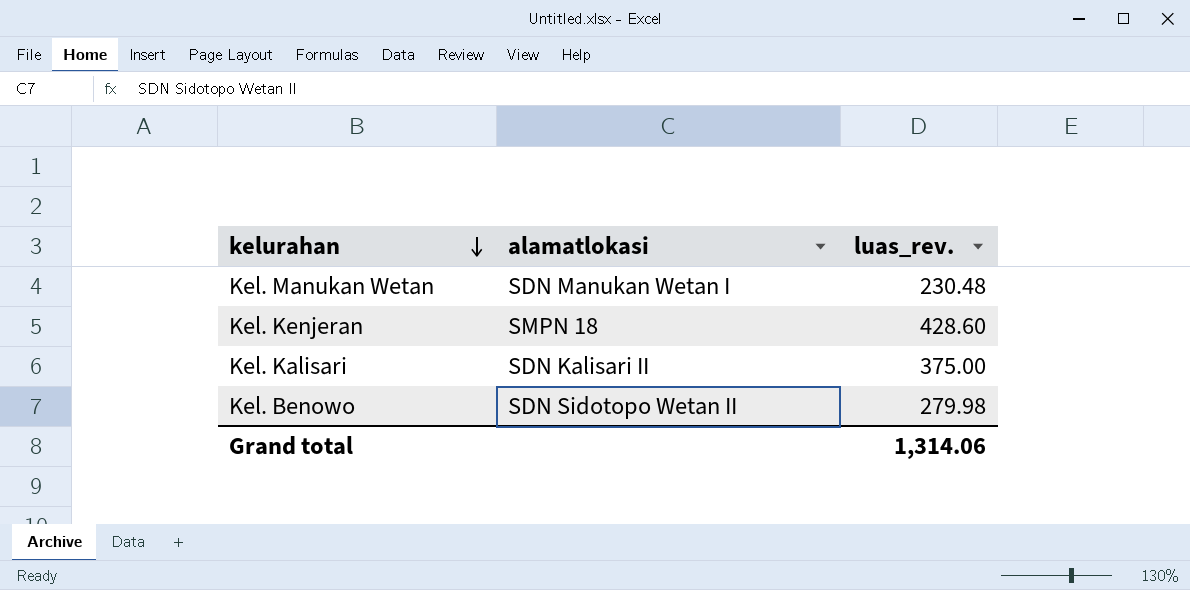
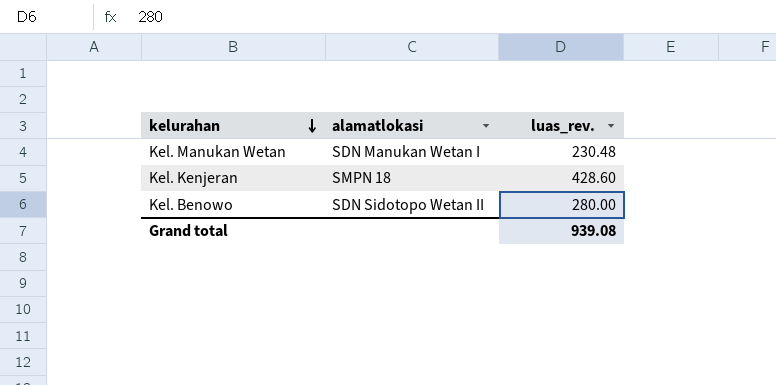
row Kel. Kalisari: SDN Kalisari II | 375.00 -> none
Kel. Benowo | luas_rev.: 279.98 -> 280.00
Grand total | luas_rev.: 1,314.06 -> 939.08

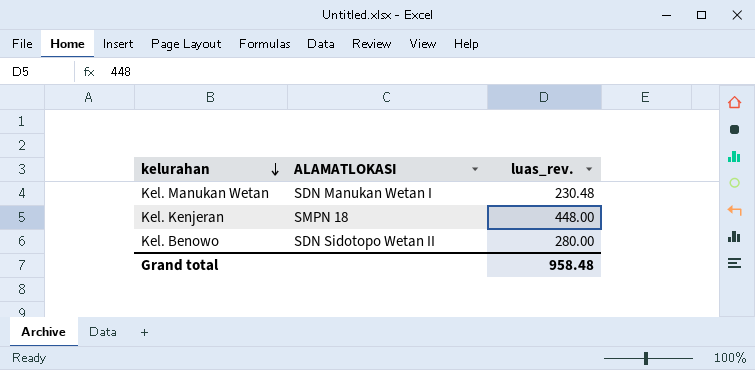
column name: alamatlokasi -> ALAMATLOKASI
Kel. Kenjeran | luas_rev.: 428.60 -> 448.00
Grand total | luas_rev.: 939.08 -> 958.48

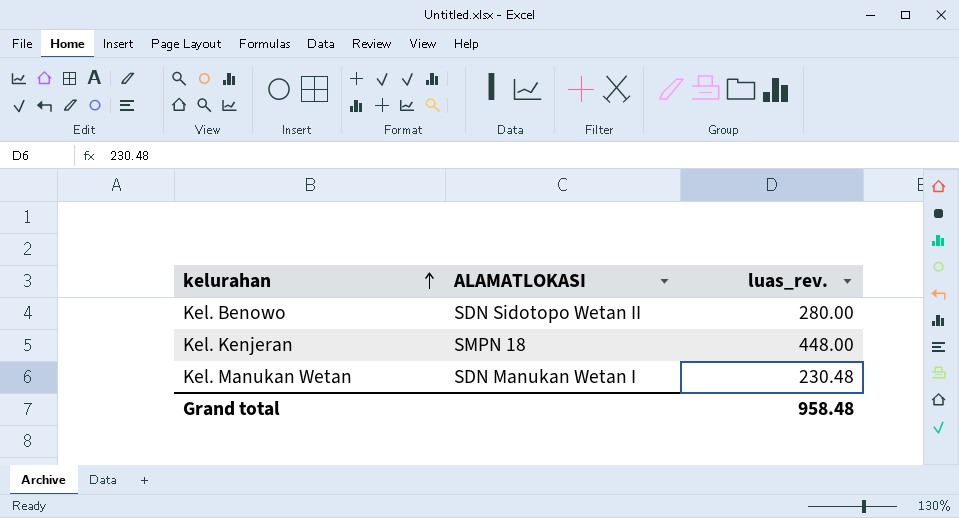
row order: kelurahan descending -> kelurahan ascending

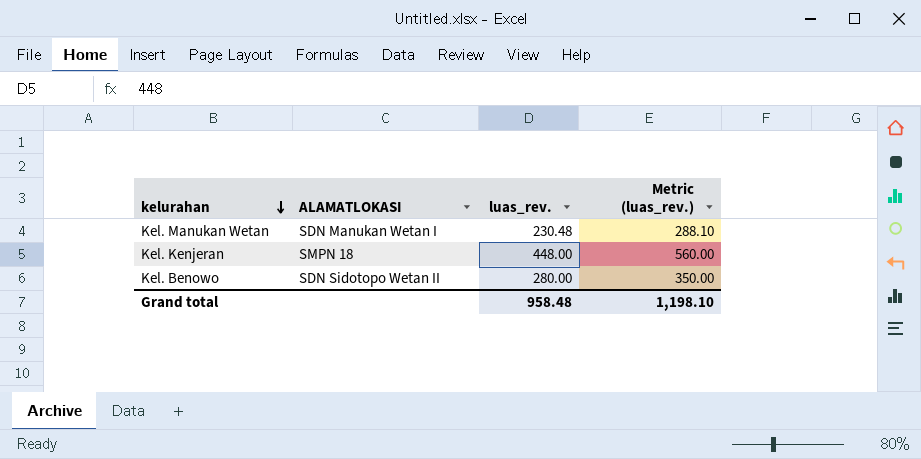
row order: kelurahan ascending -> kelurahan descending
column Metric (luas_rev.) | formula: none -> [luas_rev.] * 1.25

